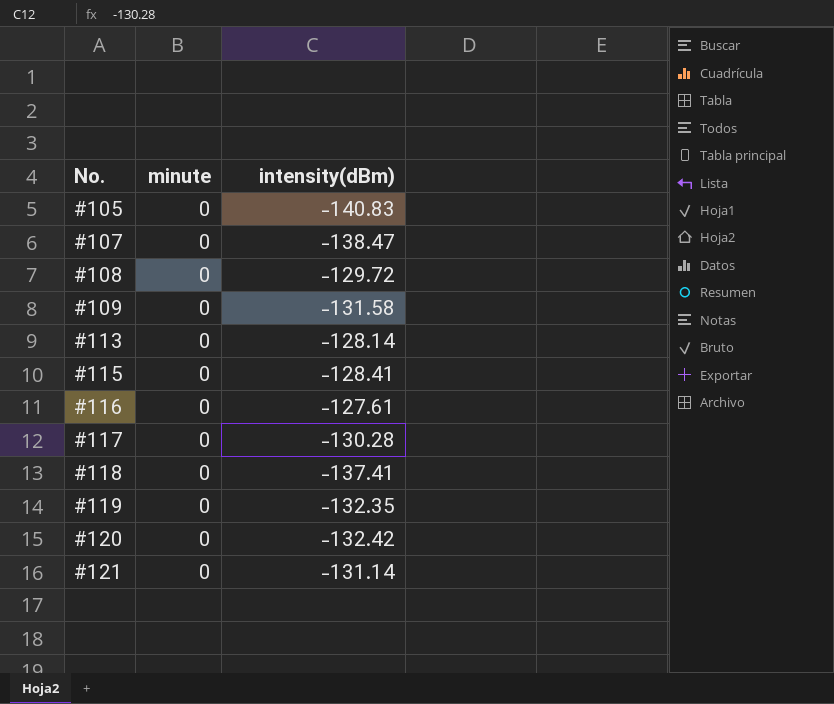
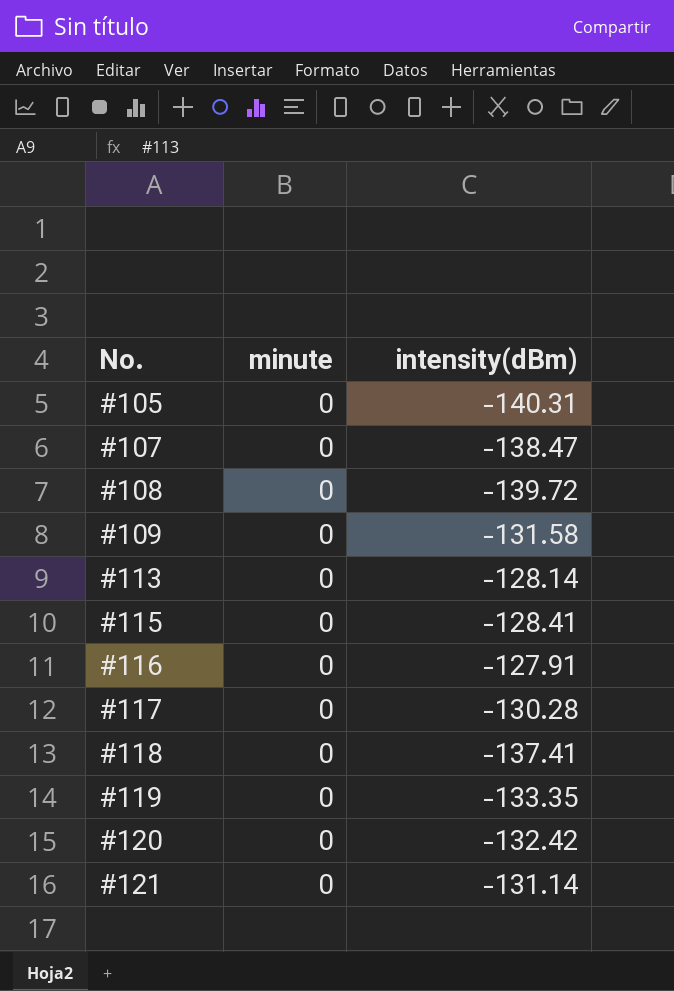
#105 | intensity(dBm): -140.83 -> -140.31
#108 | intensity(dBm): -129.72 -> -139.72
#116 | intensity(dBm): -127.61 -> -127.91
#119 | intensity(dBm): -132.35 -> -133.35

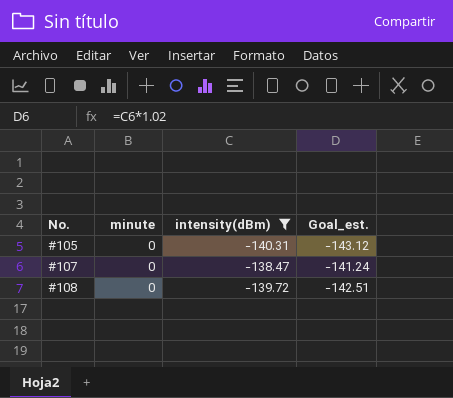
filter: none -> intensity(dBm) <= -138.47
column Goal_est. | formula: none -> [intensity(dBm)] * 1.02

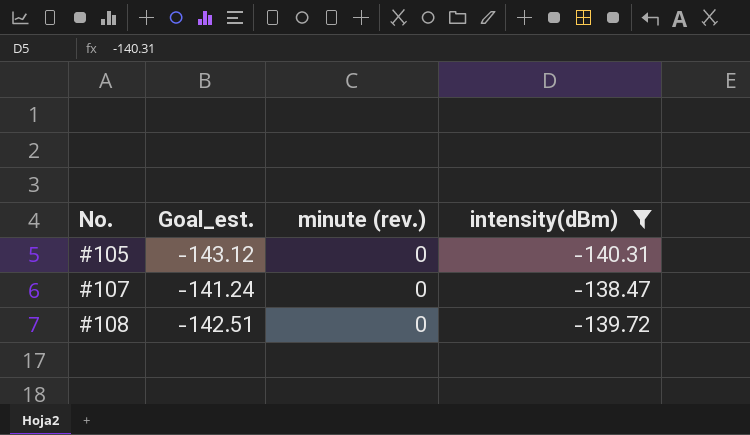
column Goal_est. | position: 4 -> 2
column name: minute -> minute (rev.)

